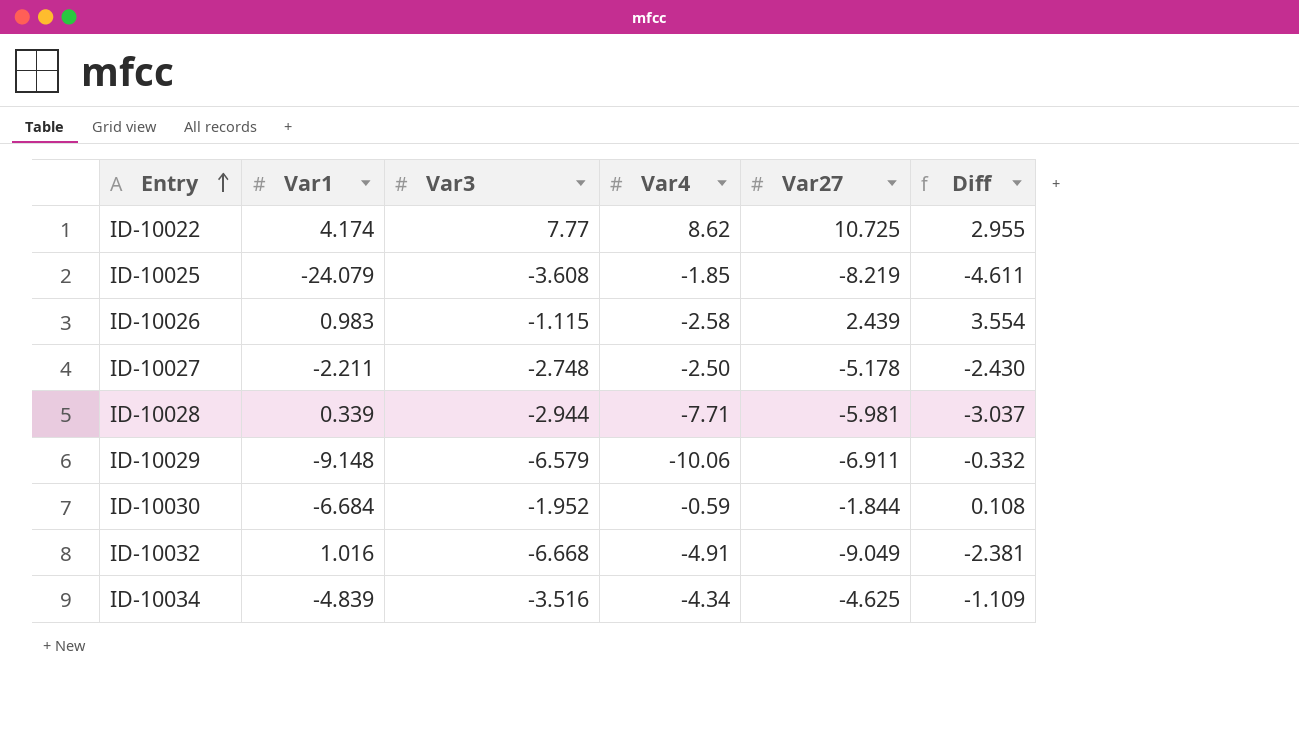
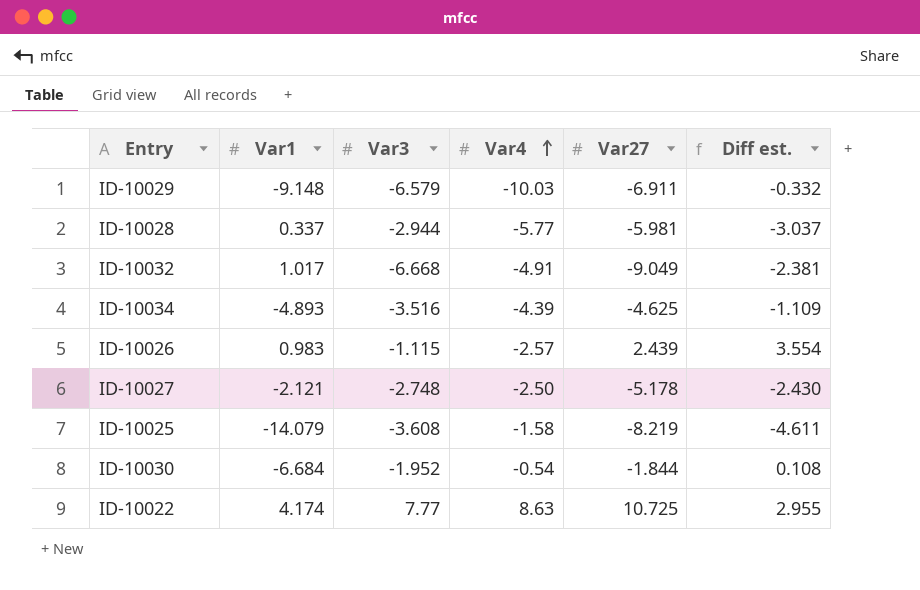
row order: Entry ascending -> Var4 ascending
column name: Diff -> Diff est.
ID-10029 | Var4: -10.06 -> -10.03
ID-10028 | Var1: 0.339 -> 0.337
ID-10028 | Var4: -7.71 -> -5.77
ID-10032 | Var1: 1.016 -> 1.017
ID-10034 | Var1: -4.839 -> -4.893
ID-10034 | Var4: -4.34 -> -4.39
ID-10026 | Var4: -2.58 -> -2.57
ID-10027 | Var1: -2.211 -> -2.121
ID-10025 | Var1: -24.079 -> -14.079
ID-10025 | Var4: -1.85 -> -1.58
ID-10030 | Var4: -0.59 -> -0.54
ID-10022 | Var4: 8.62 -> 8.63

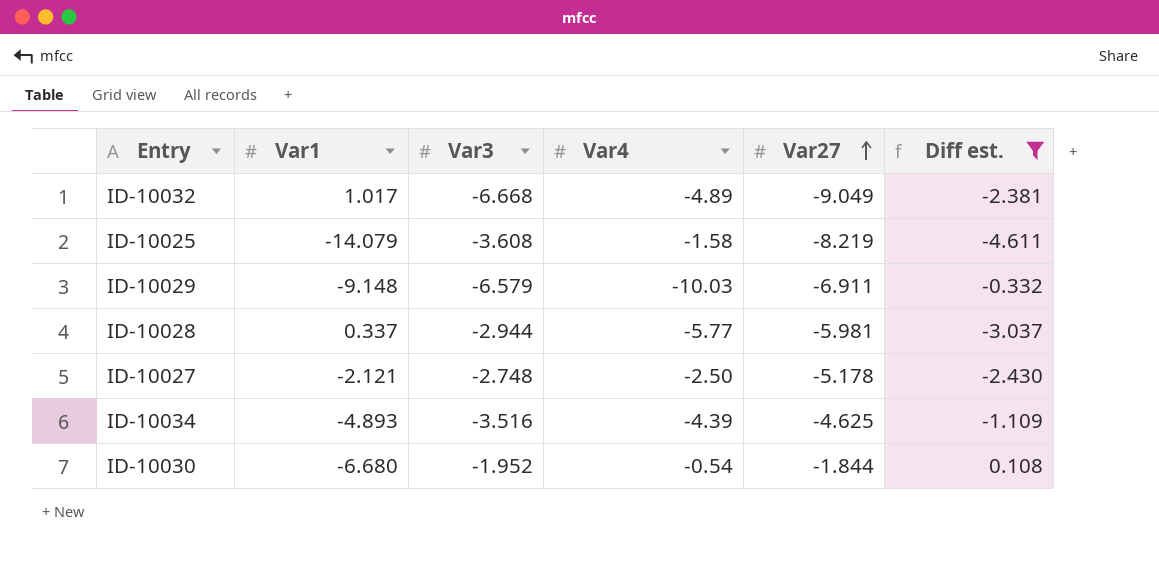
filter: none -> Diff est. <= 0.108
row order: Var4 ascending -> Var27 ascending
ID-10032 | Var4: -4.91 -> -4.89
ID-10030 | Var1: -6.684 -> -6.680

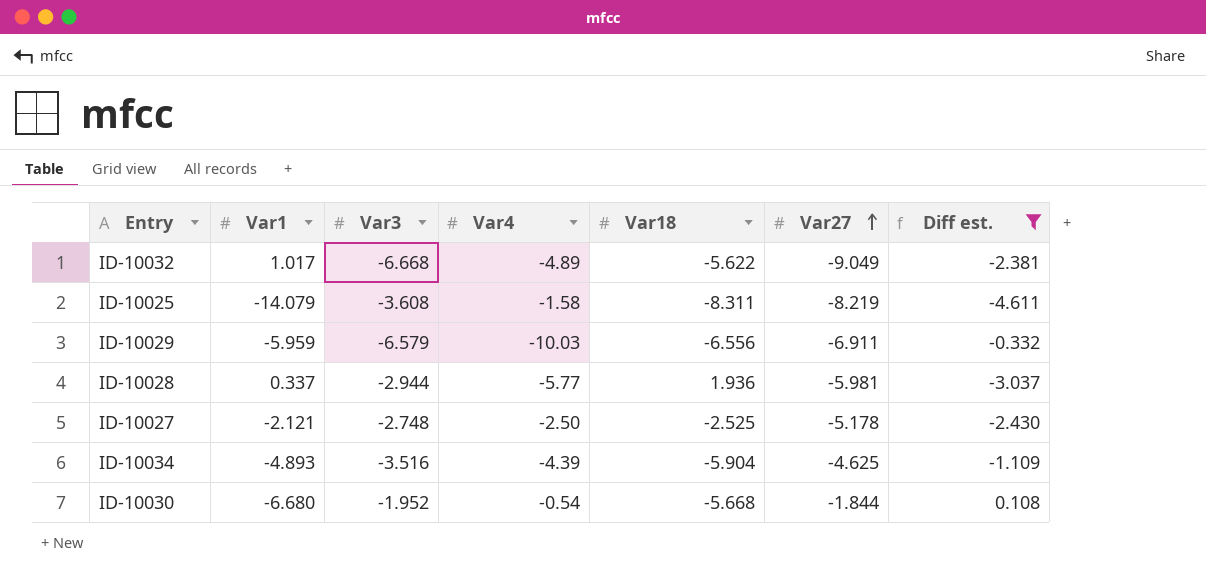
column Var18 | position: none -> 5
ID-10029 | Var1: -9.148 -> -5.959

